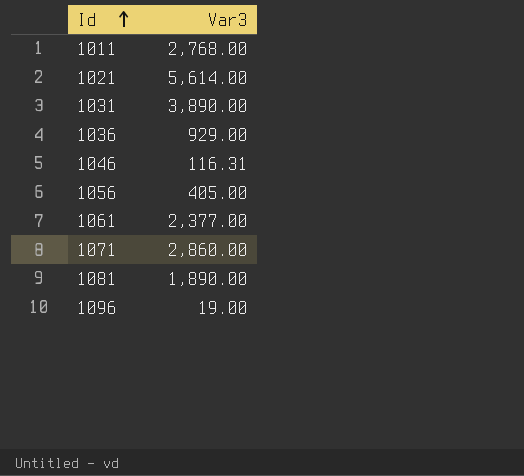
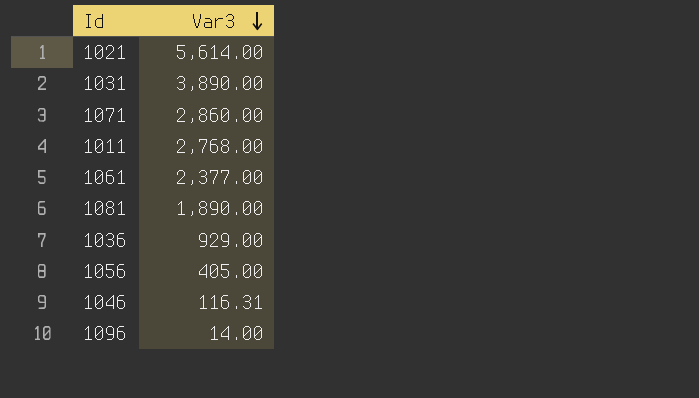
row order: Id ascending -> Var3 descending
1096 | Var3: 19.00 -> 14.00

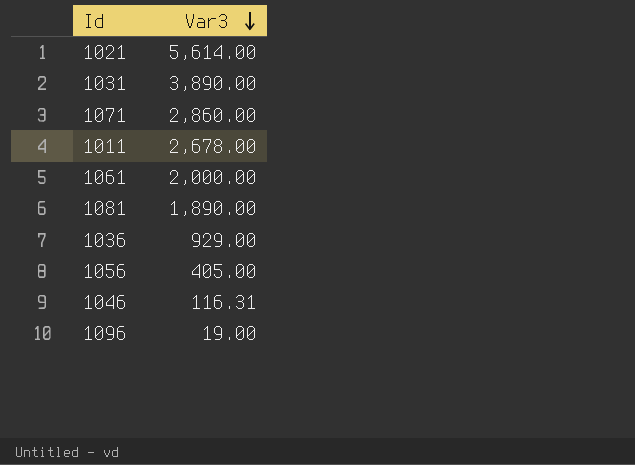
1011 | Var3: 2,768.00 -> 2,678.00
1061 | Var3: 2,377.00 -> 2,000.00
1096 | Var3: 14.00 -> 19.00

